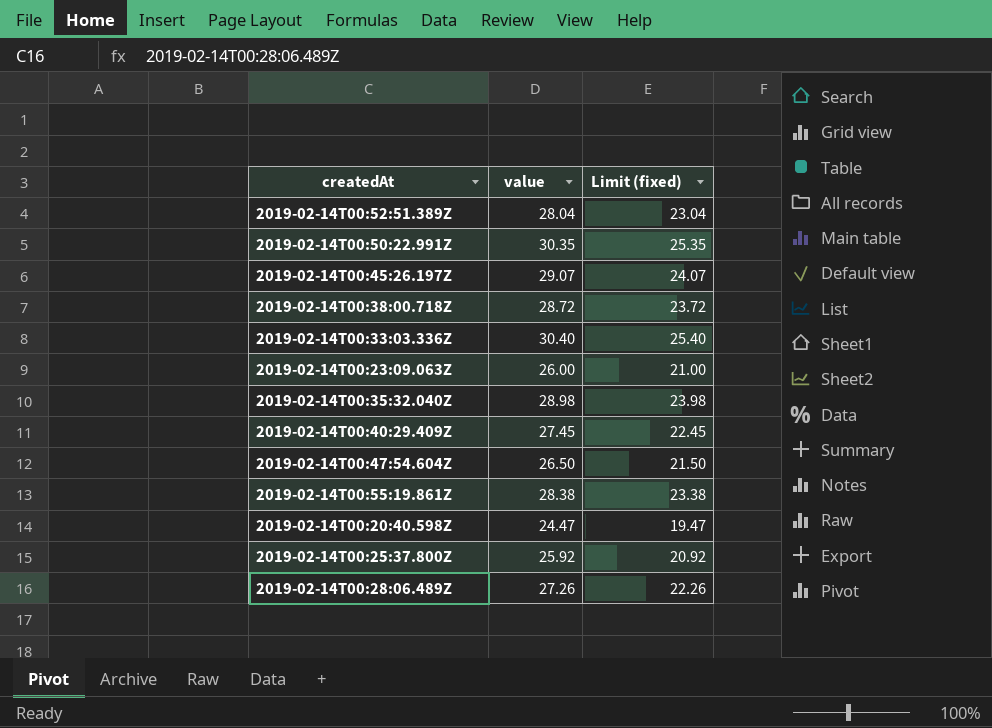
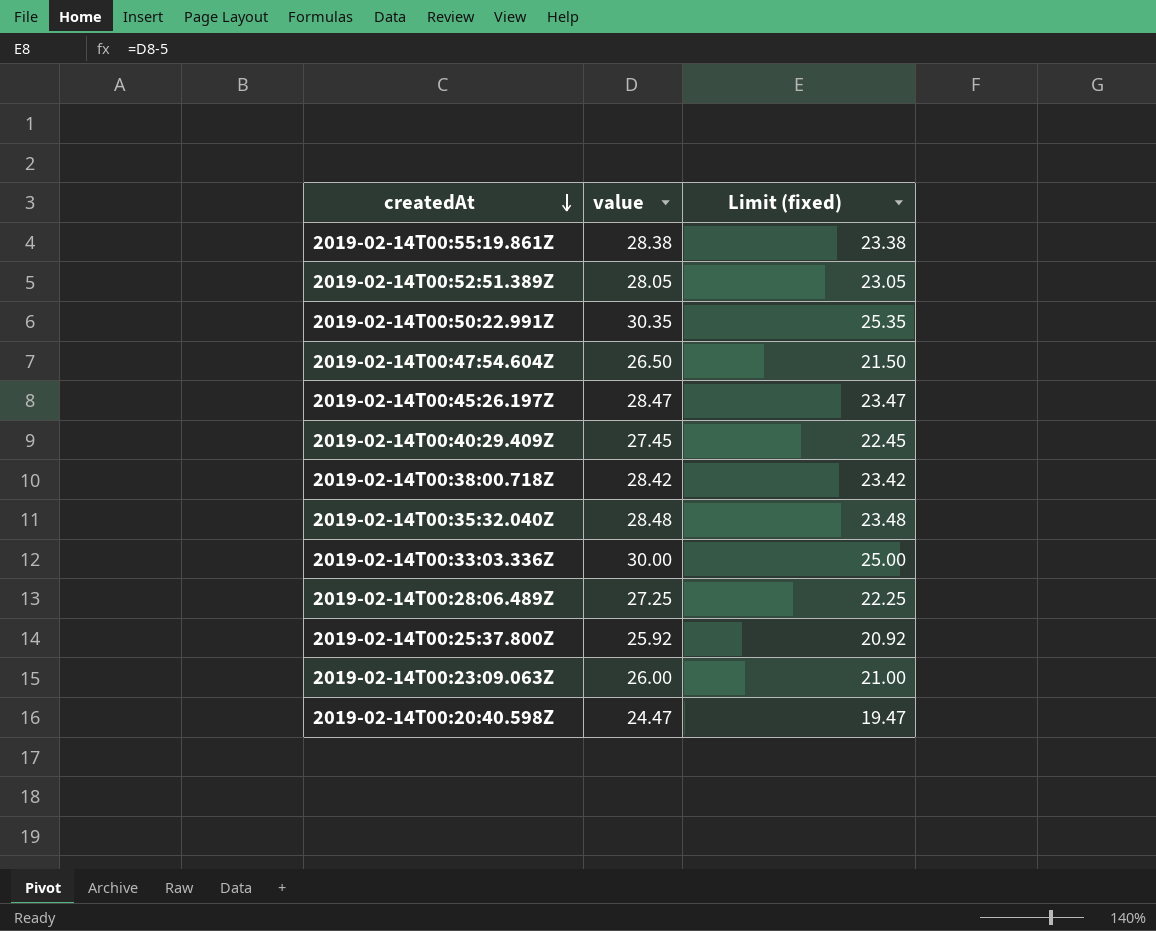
row order: none -> createdAt descending
2019-02-14T00:52:51.389Z | value: 28.04 -> 28.05
2019-02-14T00:52:51.389Z | Limit (fixed): 23.04 -> 23.05
2019-02-14T00:45:26.197Z | value: 29.07 -> 28.47
2019-02-14T00:45:26.197Z | Limit (fixed): 24.07 -> 23.47
2019-02-14T00:38:00.718Z | value: 28.72 -> 28.42
2019-02-14T00:38:00.718Z | Limit (fixed): 23.72 -> 23.42
2019-02-14T00:35:32.040Z | value: 28.98 -> 28.48
2019-02-14T00:35:32.040Z | Limit (fixed): 23.98 -> 23.48
2019-02-14T00:33:03.336Z | value: 30.40 -> 30.00
2019-02-14T00:33:03.336Z | Limit (fixed): 25.40 -> 25.00
2019-02-14T00:28:06.489Z | value: 27.26 -> 27.25
2019-02-14T00:28:06.489Z | Limit (fixed): 22.26 -> 22.25

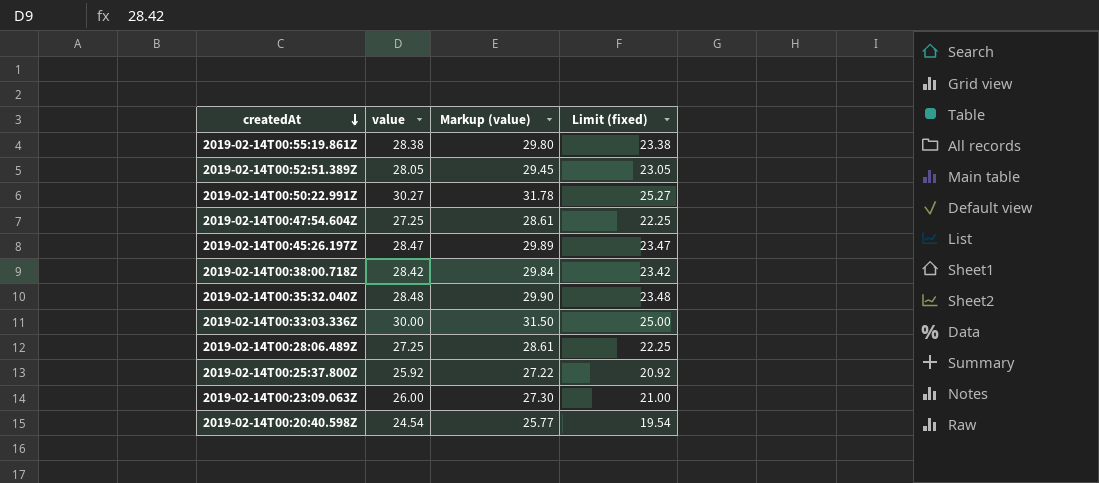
column Markup (value) | formula: none -> [value] * 1.05
row 2019-02-14T00:40:29.409Z: 27.45 | 22.45 -> none
2019-02-14T00:50:22.991Z | value: 30.35 -> 30.27
2019-02-14T00:50:22.991Z | Limit (fixed): 25.35 -> 25.27
2019-02-14T00:47:54.604Z | value: 26.50 -> 27.25
2019-02-14T00:47:54.604Z | Limit (fixed): 21.50 -> 22.25
2019-02-14T00:20:40.598Z | value: 24.47 -> 24.54
2019-02-14T00:20:40.598Z | Limit (fixed): 19.47 -> 19.54

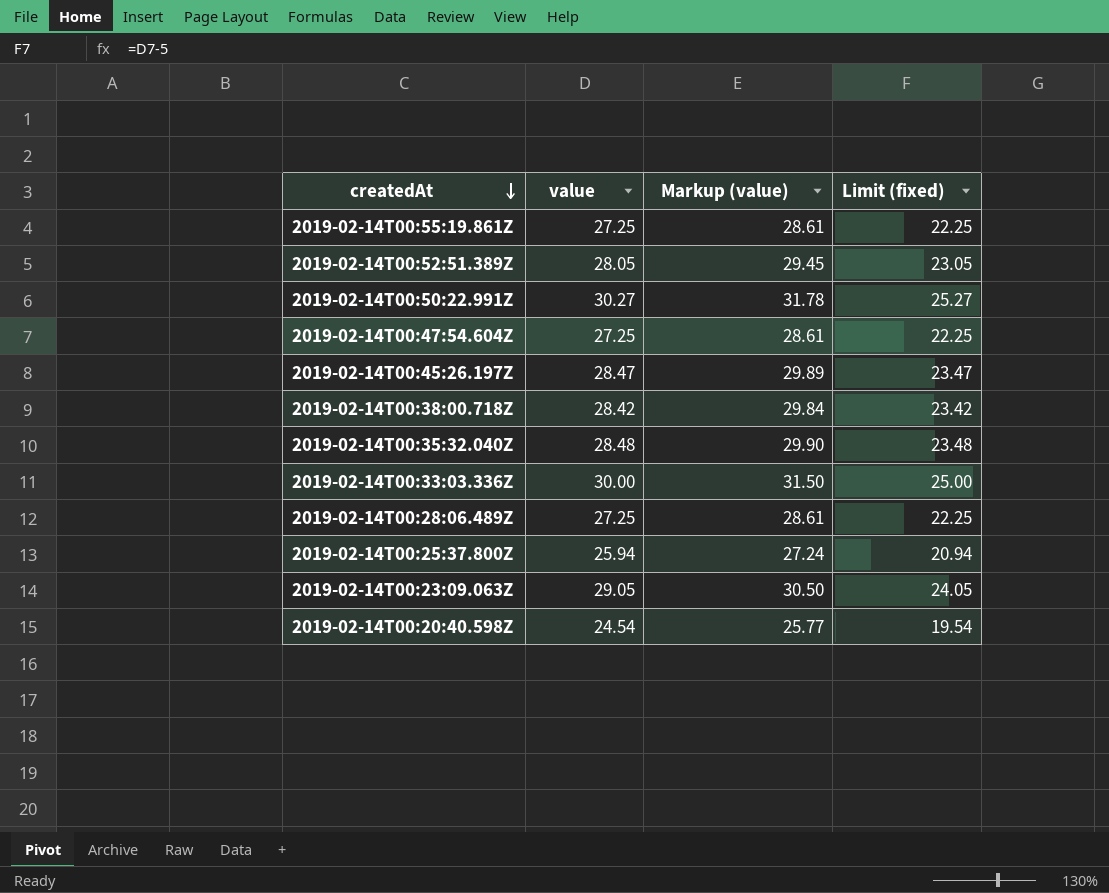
2019-02-14T00:55:19.861Z | value: 28.38 -> 27.25
2019-02-14T00:55:19.861Z | Markup (value): 29.80 -> 28.61
2019-02-14T00:55:19.861Z | Limit (fixed): 23.38 -> 22.25
2019-02-14T00:25:37.800Z | value: 25.92 -> 25.94
2019-02-14T00:25:37.800Z | Markup (value): 27.22 -> 27.24
2019-02-14T00:25:37.800Z | Limit (fixed): 20.92 -> 20.94
2019-02-14T00:23:09.063Z | value: 26.00 -> 29.05
2019-02-14T00:23:09.063Z | Markup (value): 27.30 -> 30.50
2019-02-14T00:23:09.063Z | Limit (fixed): 21.00 -> 24.05

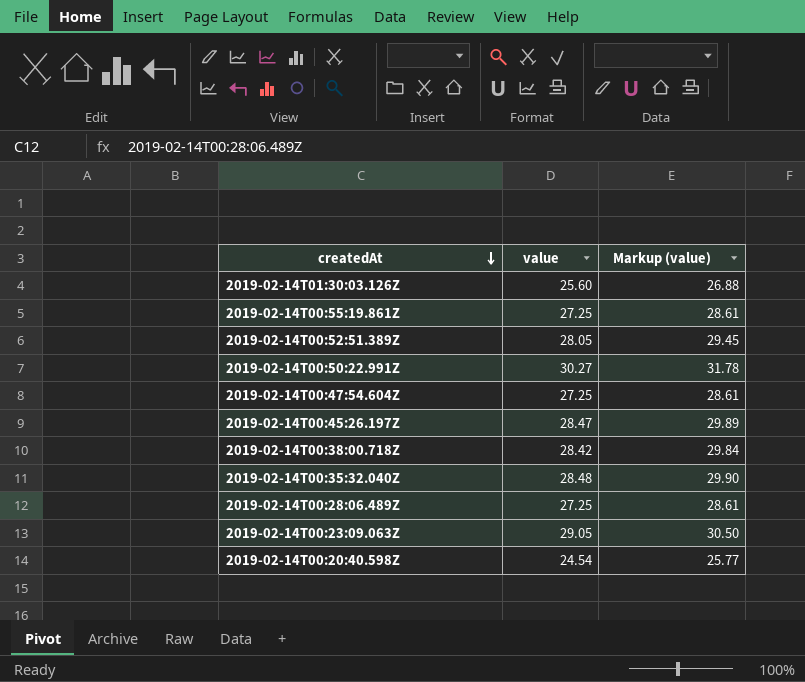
column Limit (fixed) | formula: [value] - 5 -> none
row 2019-02-14T00:33:03.336Z: 30.00 | 31.50 | 25.00 -> none
row 2019-02-14T00:25:37.800Z: 25.94 | 27.24 | 20.94 -> none
row 2019-02-14T01:30:03.126Z: none -> 25.60 | 26.88

